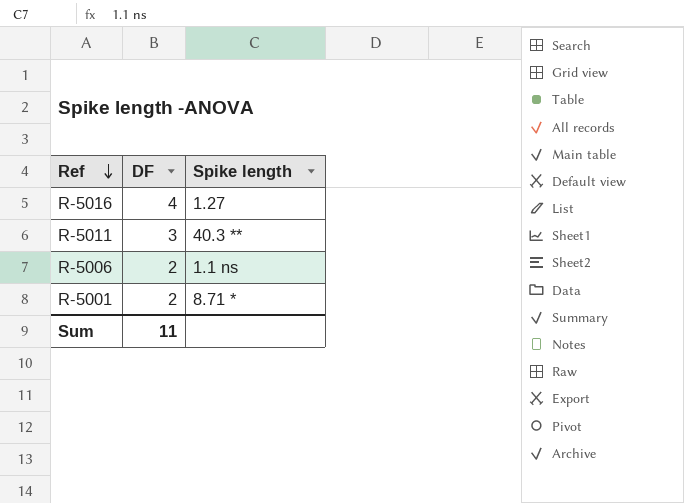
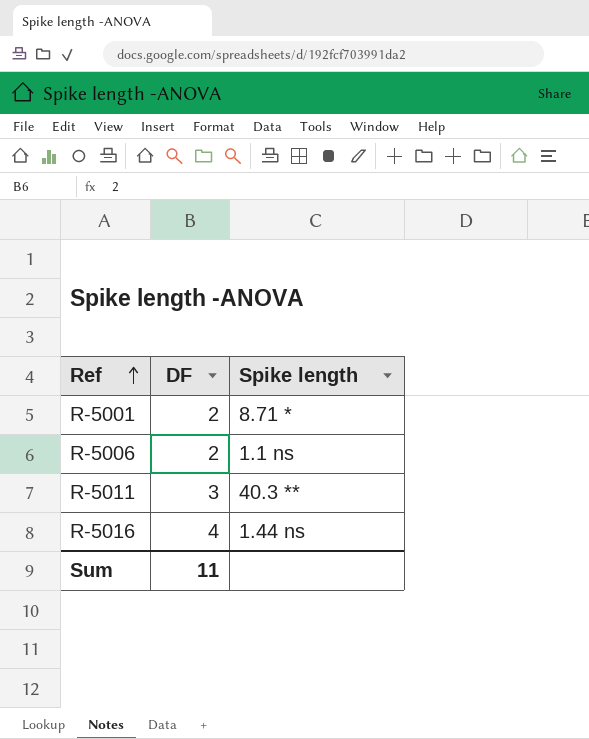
row order: Ref descending -> Ref ascending
R-5016 | Spike length: 1.27 -> 1.44 ns

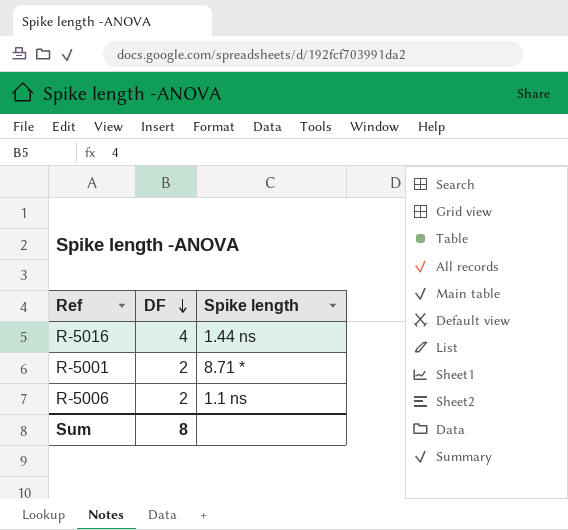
row order: Ref ascending -> DF descending
row R-5011: 3 | 40.3 ** -> none
Sum | DF: 11 -> 8

